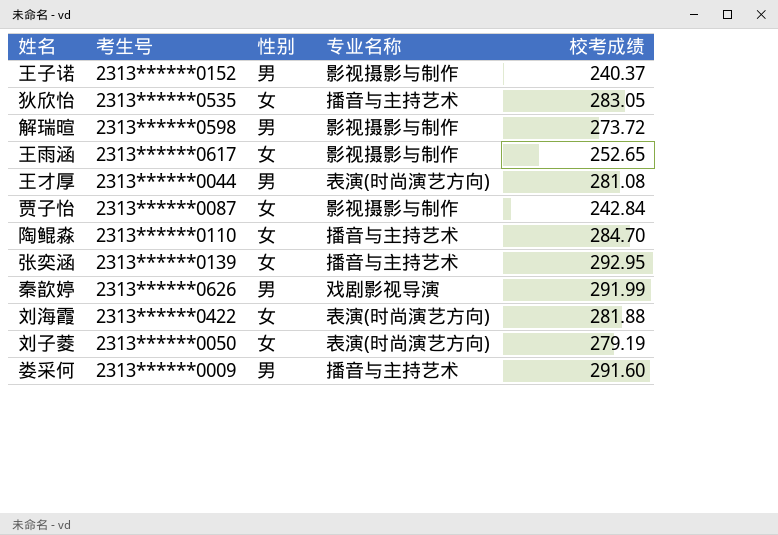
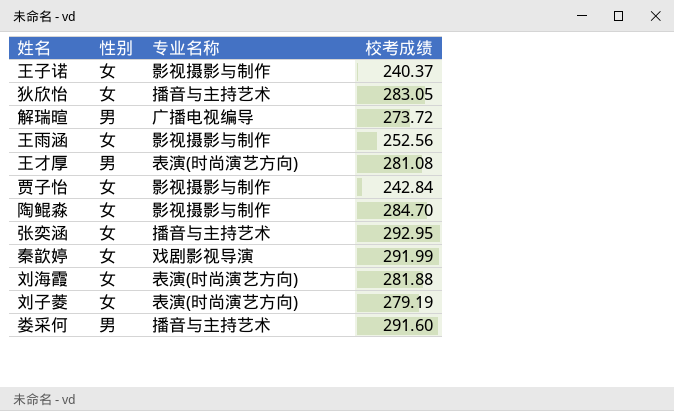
column 考生号 | position: 2 -> none
王子诺 | 性别: 男 -> 女
解瑞暄 | 专业名称: 影视摄影与制作 -> 广播电视编导
王雨涵 | 校考成绩: 252.65 -> 252.56
陶鲲淼 | 专业名称: 播音与主持艺术 -> 影视摄影与制作
秦歆婷 | 性别: 男 -> 女

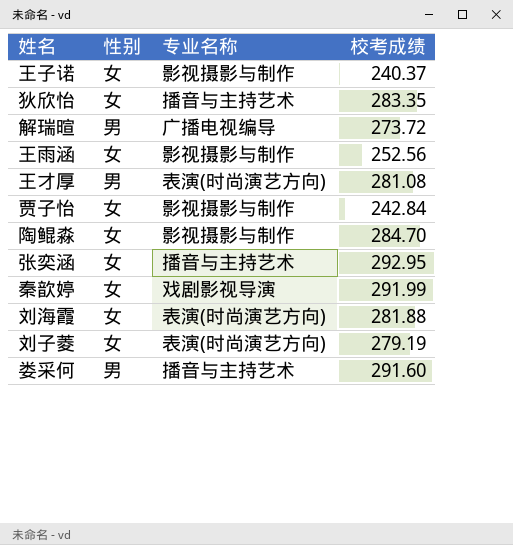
狄欣怡 | 校考成绩: 283.05 -> 283.35

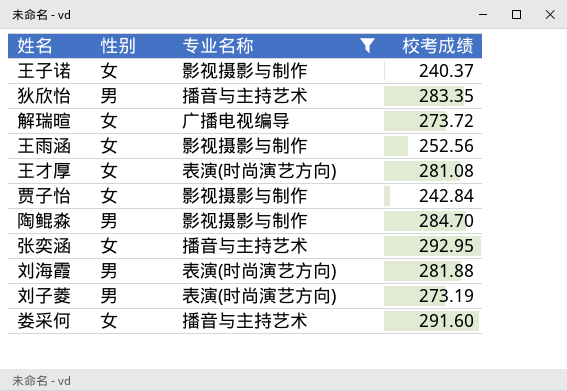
filter: none -> 专业名称 != 戏剧影视导演
狄欣怡 | 性别: 女 -> 男
解瑞暄 | 性别: 男 -> 女
王才厚 | 性别: 男 -> 女
陶鲲淼 | 性别: 女 -> 男
刘海霞 | 性别: 女 -> 男
刘子菱 | 性别: 女 -> 男
刘子菱 | 校考成绩: 279.19 -> 273.19
娄采何 | 性别: 男 -> 女

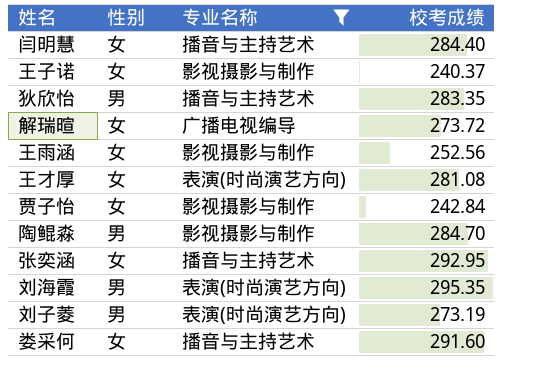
row 闫明慧: none -> 女 | 播音与主持艺术 | 284.40
刘海霞 | 校考成绩: 281.88 -> 295.35

